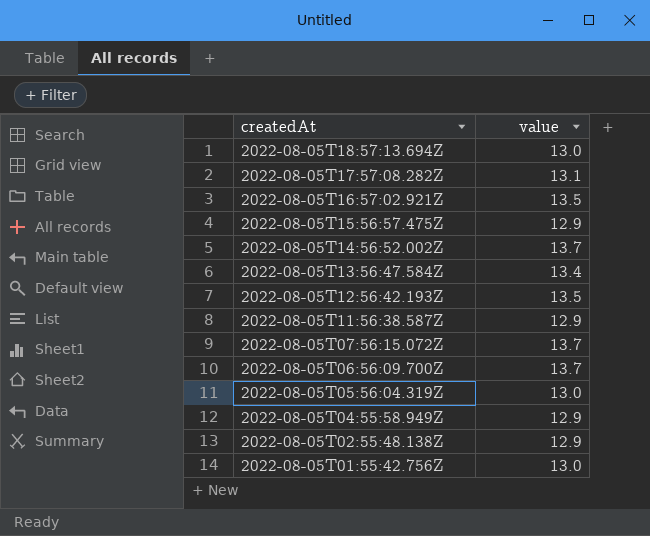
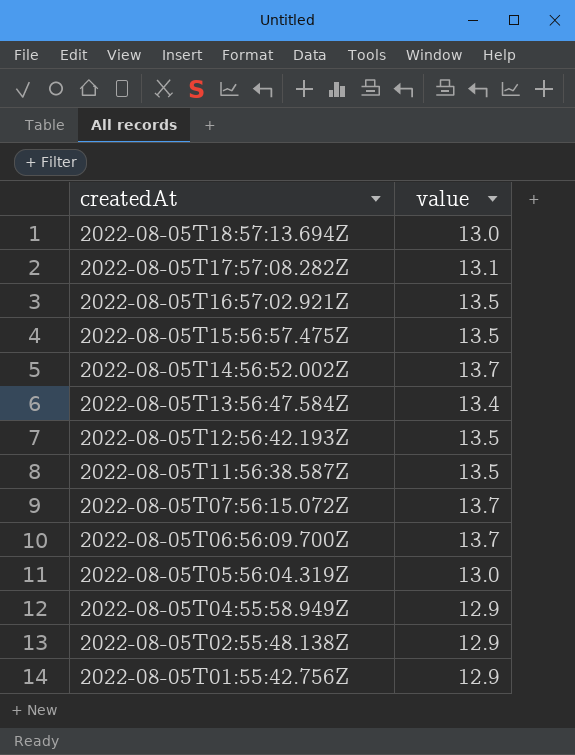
2022-08-05T15:56:57.475Z | value: 12.9 -> 13.5
2022-08-05T11:56:38.587Z | value: 12.9 -> 13.5
2022-08-05T01:55:42.756Z | value: 13.0 -> 12.9

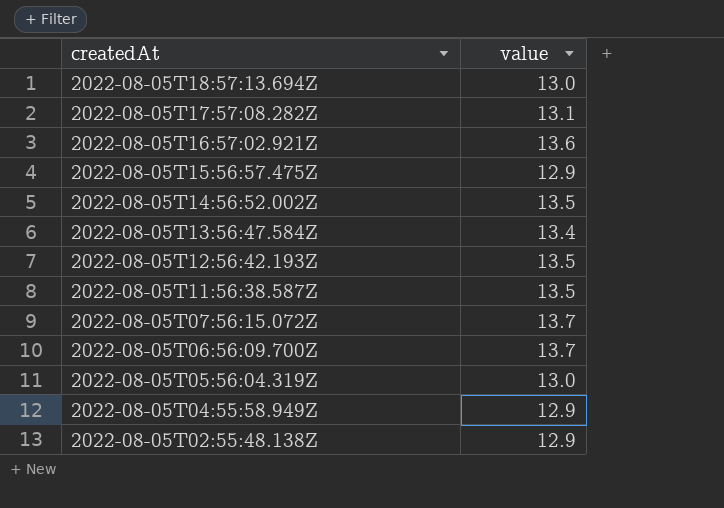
row 2022-08-05T01:55:42.756Z: 12.9 -> none
2022-08-05T16:57:02.921Z | value: 13.5 -> 13.6
2022-08-05T15:56:57.475Z | value: 13.5 -> 12.9
2022-08-05T14:56:52.002Z | value: 13.7 -> 13.5

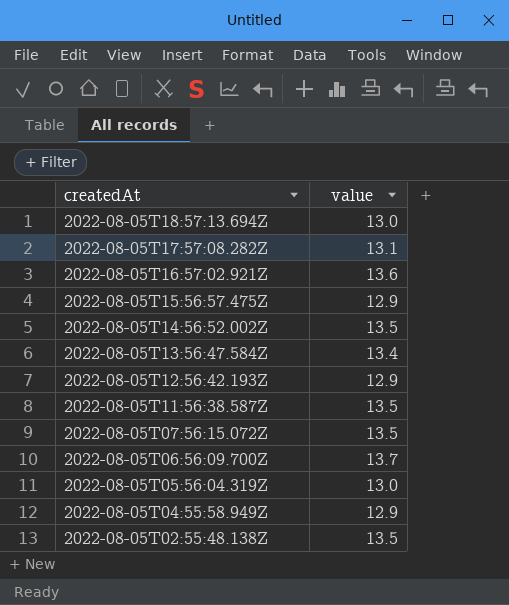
2022-08-05T12:56:42.193Z | value: 13.5 -> 12.9
2022-08-05T07:56:15.072Z | value: 13.7 -> 13.5
2022-08-05T02:55:48.138Z | value: 12.9 -> 13.5

